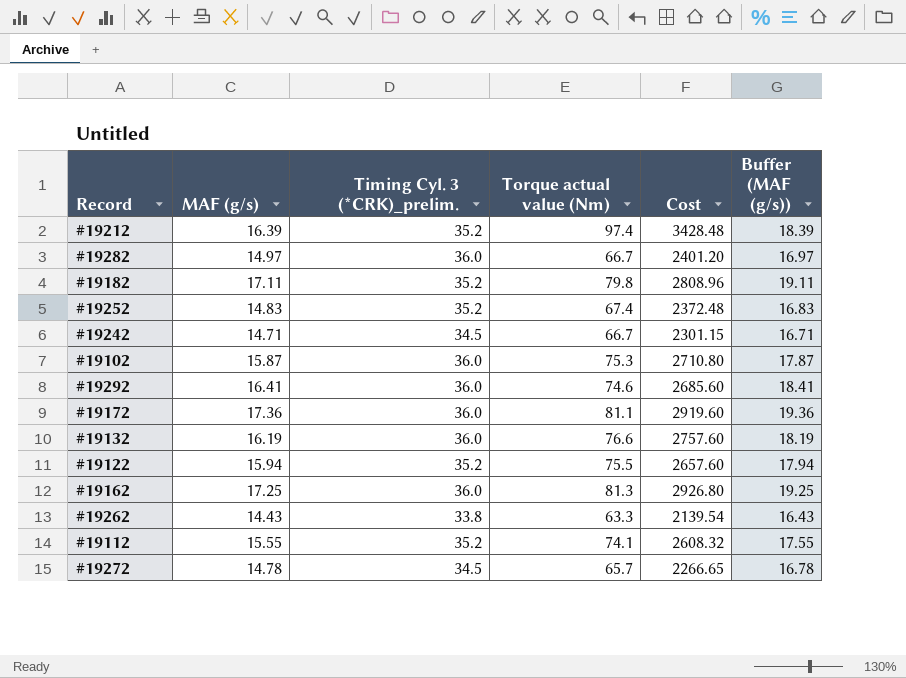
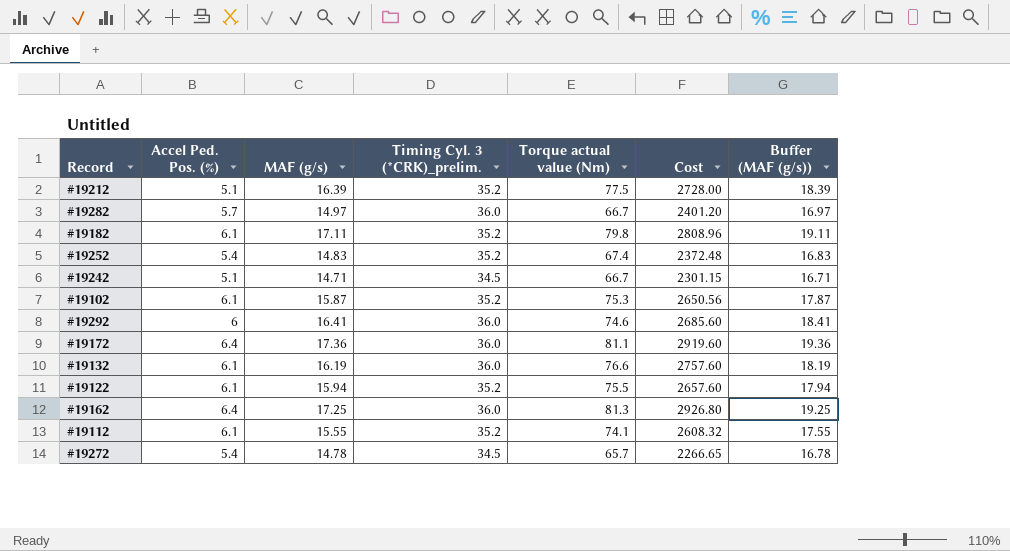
column Accel Ped. Pos. (%) | position: none -> 2
row #19262: 14.43 | 33.8 | 63.3 | 2139.54 | 16.43 -> none
#19212 | Torque actual value (Nm): 97.4 -> 77.5
#19212 | Cost: 3428.48 -> 2728.00
#19102 | Timing Cyl. 3 (*CRK)_prelim.: 36.0 -> 35.2
#19102 | Cost: 2710.80 -> 2650.56

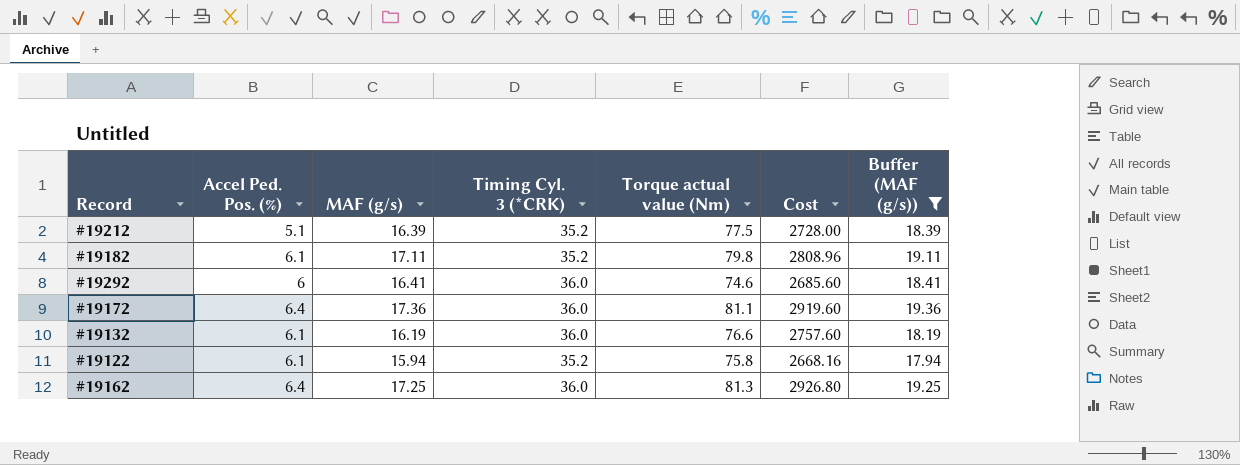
filter: none -> Buffer (MAF (g/s)) >= 17.94
column name: Timing Cyl. 3 (*CRK)_prelim. -> Timing Cyl. 3 (*CRK)
#19122 | Torque actual value (Nm): 75.5 -> 75.8
#19122 | Cost: 2657.60 -> 2668.16

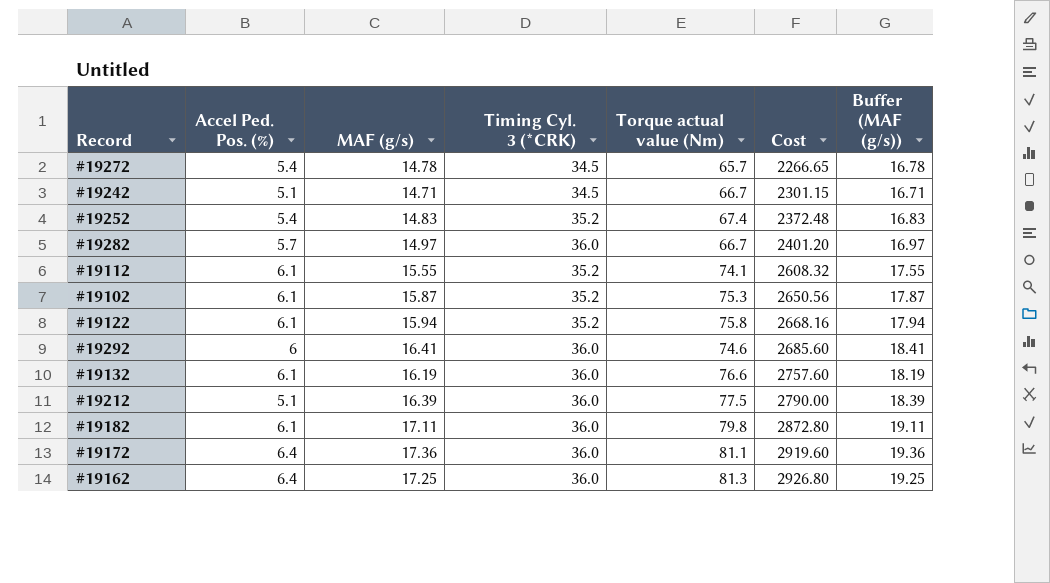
filter: Buffer (MAF (g/s)) >= 17.94 -> none
row order: none -> Cost ascending
#19212 | Timing Cyl. 3 (*CRK): 35.2 -> 36.0
#19212 | Cost: 2728.00 -> 2790.00
#19182 | Timing Cyl. 3 (*CRK): 35.2 -> 36.0
#19182 | Cost: 2808.96 -> 2872.80

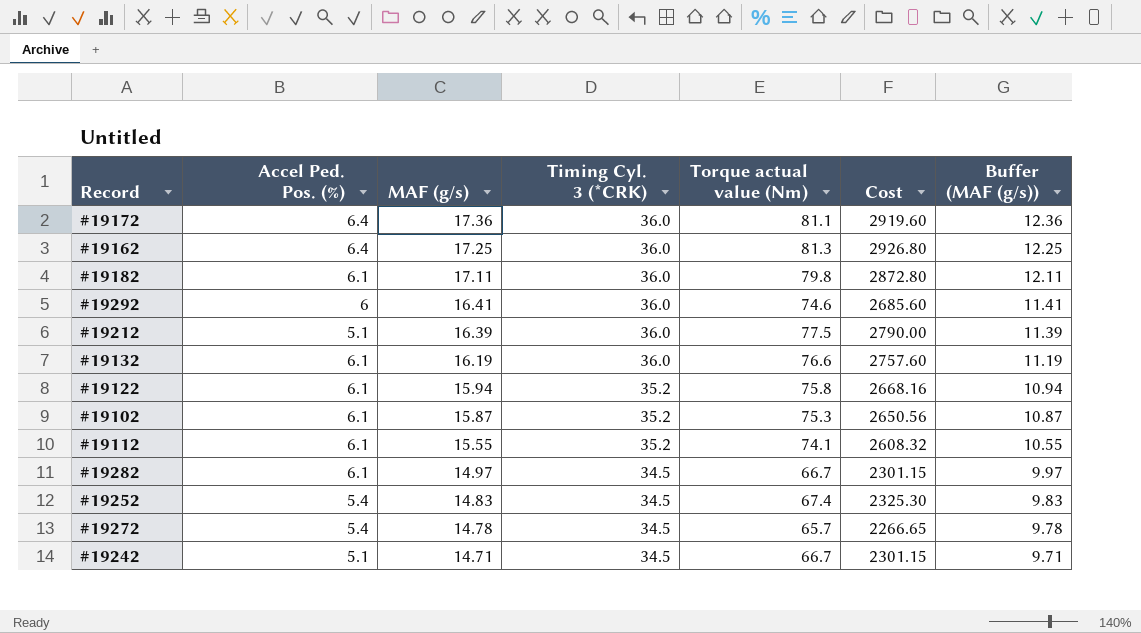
row order: Cost ascending -> MAF (g/s) descending
column Buffer (MAF (g/s)) | formula: [MAF (g/s)] + 2 -> [MAF (g/s)] - 5
#19282 | Accel Ped. Pos. (%): 5.7 -> 6.1
#19282 | Timing Cyl. 3 (*CRK): 36.0 -> 34.5
#19282 | Cost: 2401.20 -> 2301.15
#19252 | Timing Cyl. 3 (*CRK): 35.2 -> 34.5
#19252 | Cost: 2372.48 -> 2325.30

